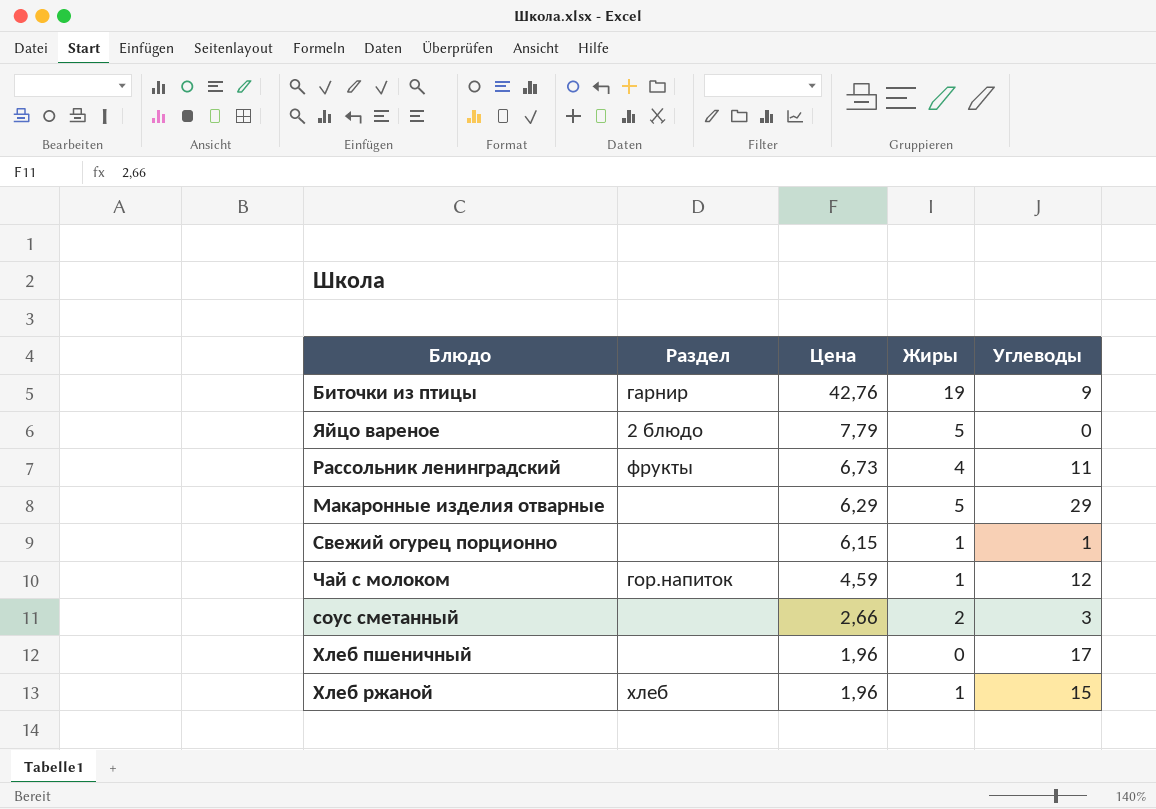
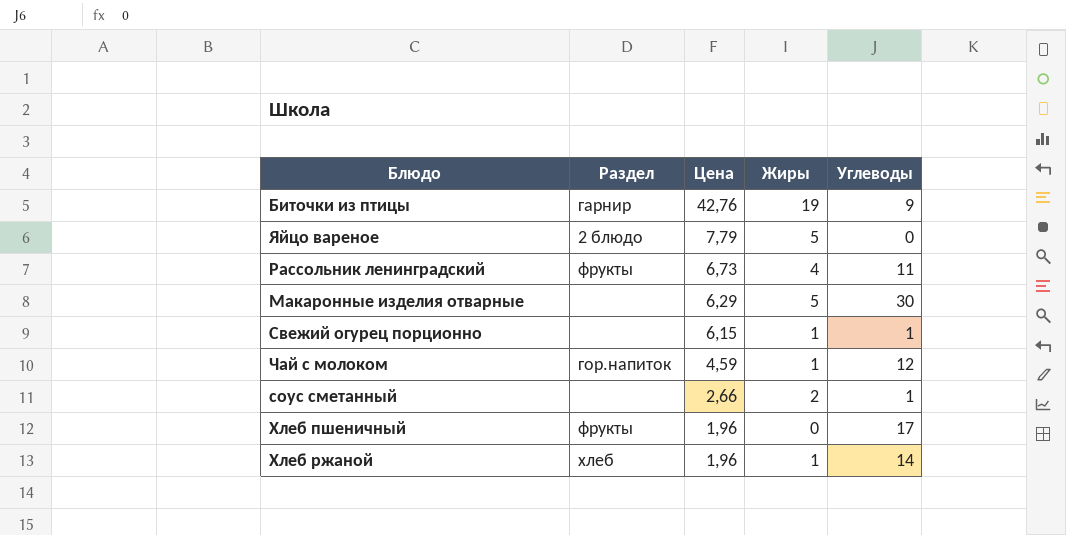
Макаронные изделия отварные | Углеводы: 29 -> 30
соус сметанный | Углеводы: 3 -> 1
Хлеб пшеничный | Раздел: none -> фрукты
Хлеб ржаной | Углеводы: 15 -> 14

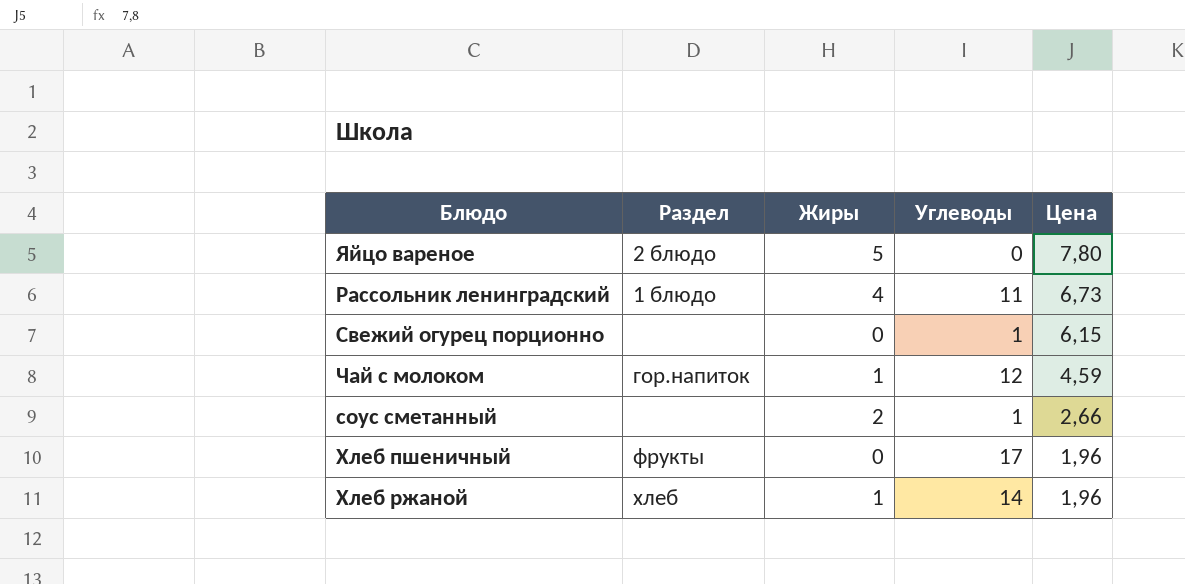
column Цена | position: 3 -> 5
row Биточки из птицы: гарнир | 42,76 | 19 | 9 -> none
row Макаронные изделия отварные: none | 6,29 | 5 | 30 -> none
Яйцо вареное | Цена: 7,79 -> 7,80
Рассольник ленинградский | Раздел: фрукты -> 1 блюдо
Свежий огурец порционно | Жиры: 1 -> 0

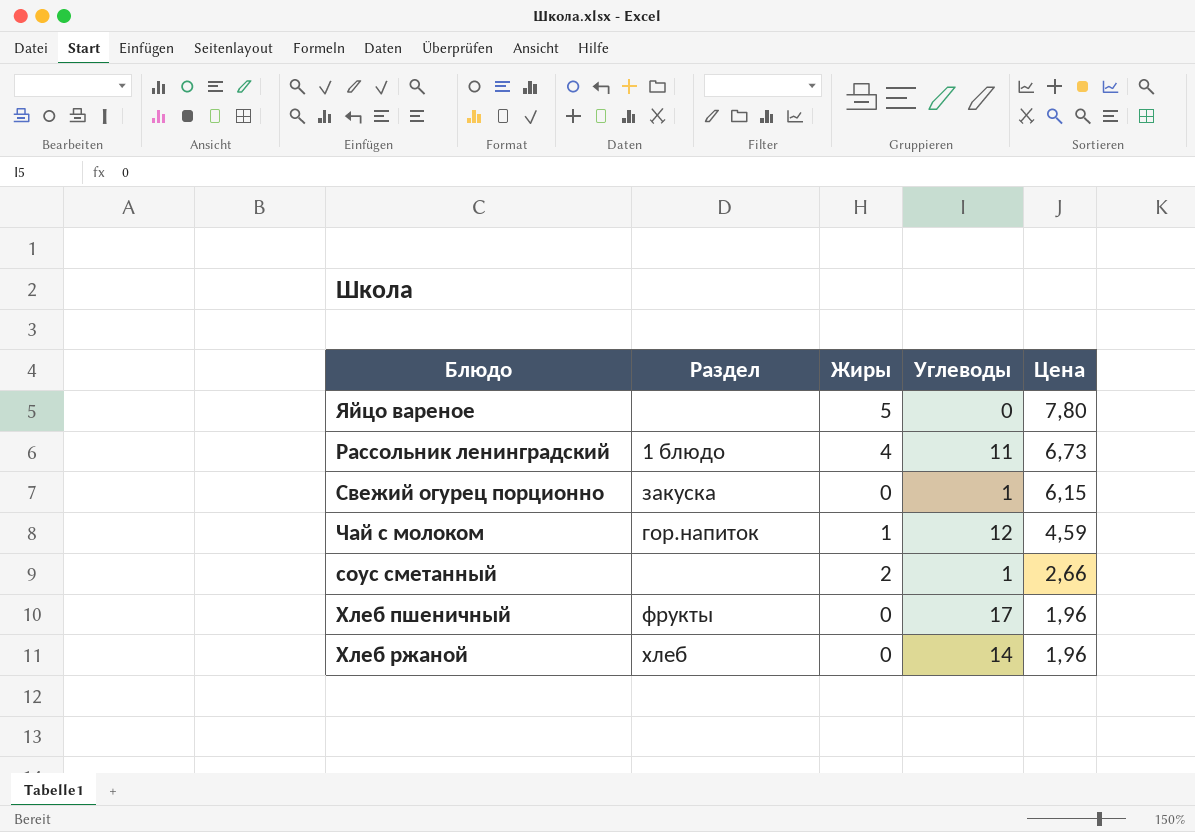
Яйцо вареное | Раздел: 2 блюдо -> none
Свежий огурец порционно | Раздел: none -> закуска
Хлеб ржаной | Жиры: 1 -> 0

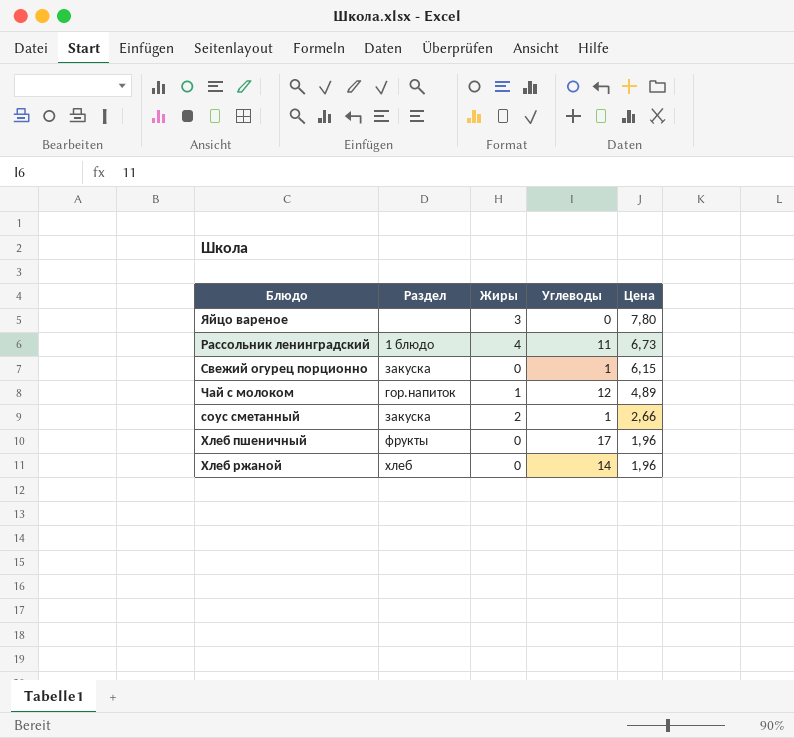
Яйцо вареное | Жиры: 5 -> 3
Чай с молоком | Цена: 4,59 -> 4,89
соус сметанный | Раздел: none -> закуска

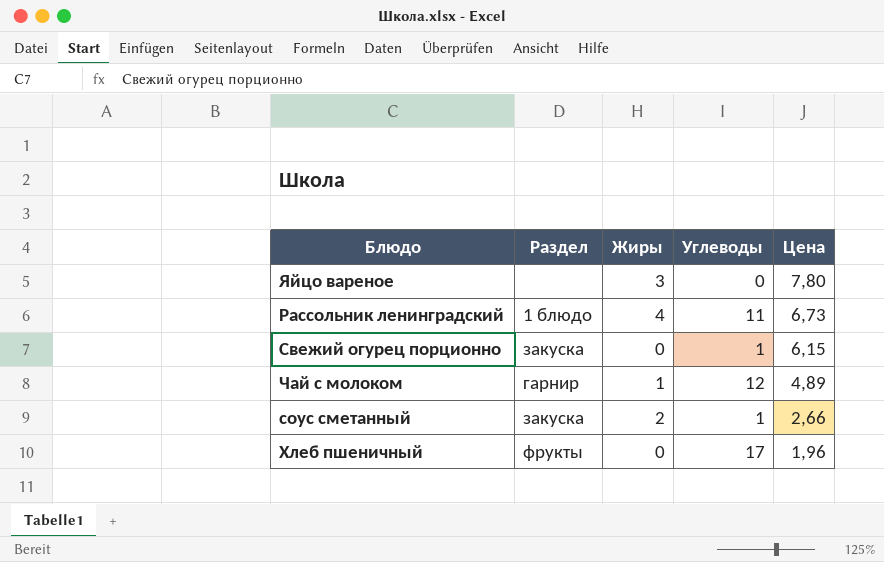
row Хлеб ржаной: хлеб | 0 | 14 | 1,96 -> none
Чай с молоком | Раздел: гор.напиток -> гарнир

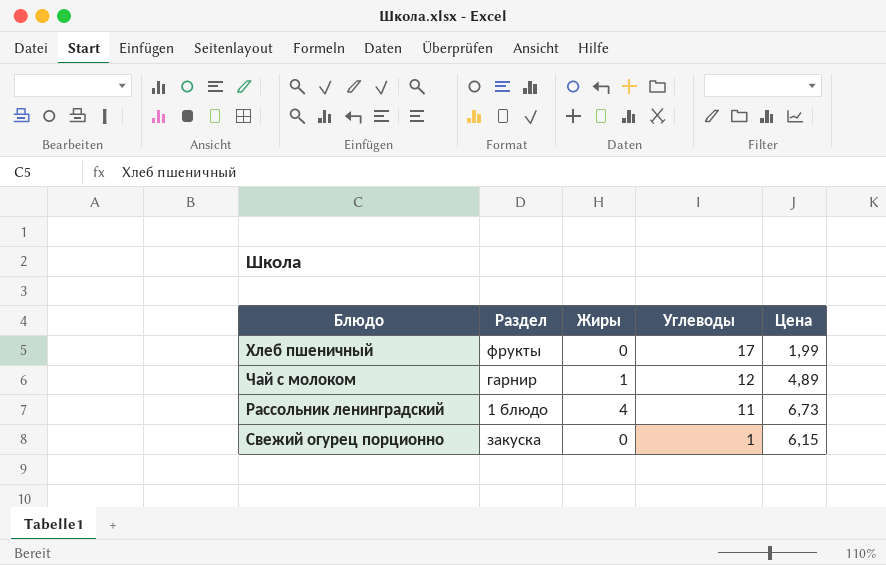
row order: Цена descending -> Углеводы descending
row Яйцо вареное: none | 3 | 0 | 7,80 -> none
row соус сметанный: закуска | 2 | 1 | 2,66 -> none
Хлеб пшеничный | Цена: 1,96 -> 1,99

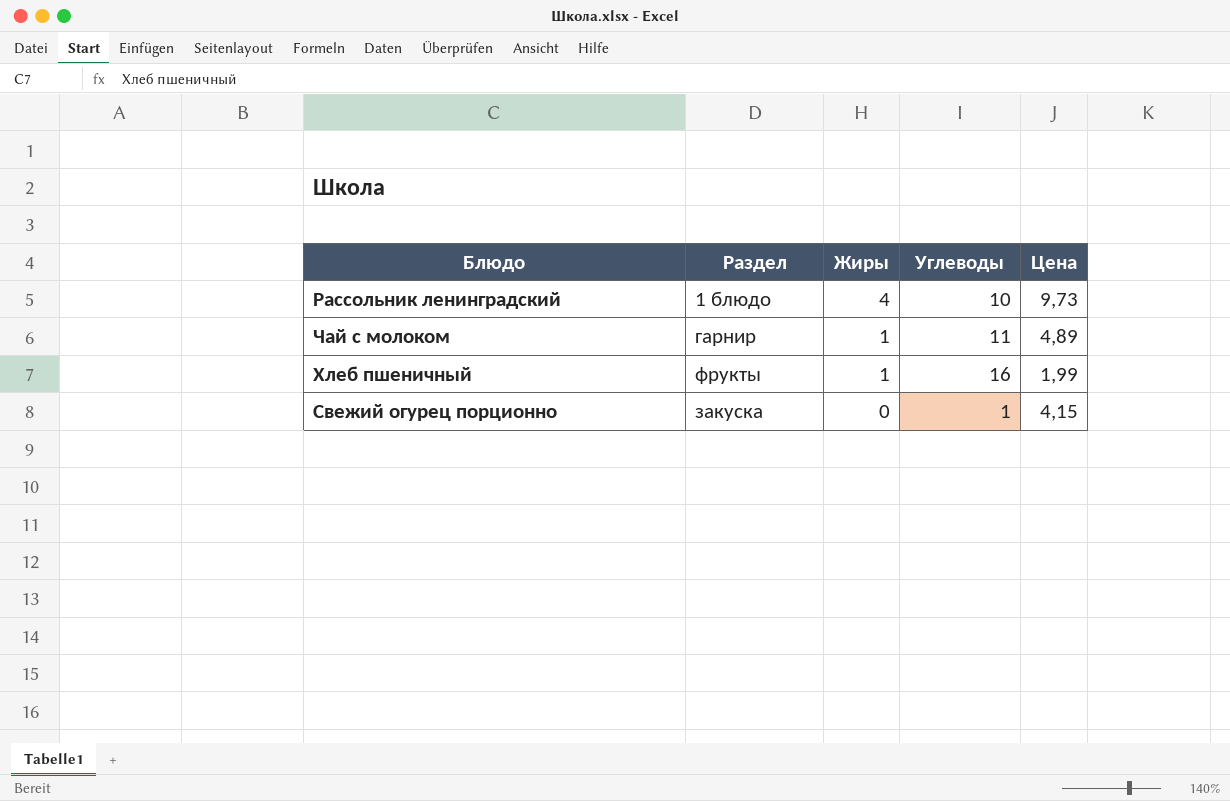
row order: Углеводы descending -> Жиры descending
Рассольник ленинградский | Углеводы: 11 -> 10
Рассольник ленинградский | Цена: 6,73 -> 9,73
Чай с молоком | Углеводы: 12 -> 11
Хлеб пшеничный | Жиры: 0 -> 1
Хлеб пшеничный | Углеводы: 17 -> 16
Свежий огурец порционно | Цена: 6,15 -> 4,15

